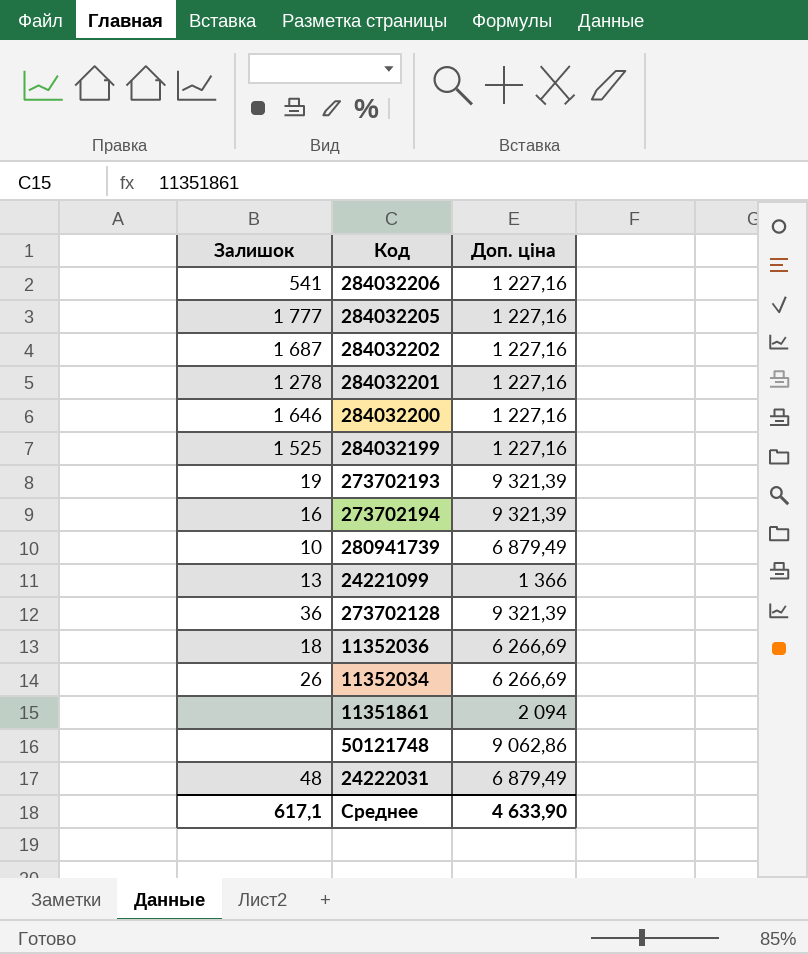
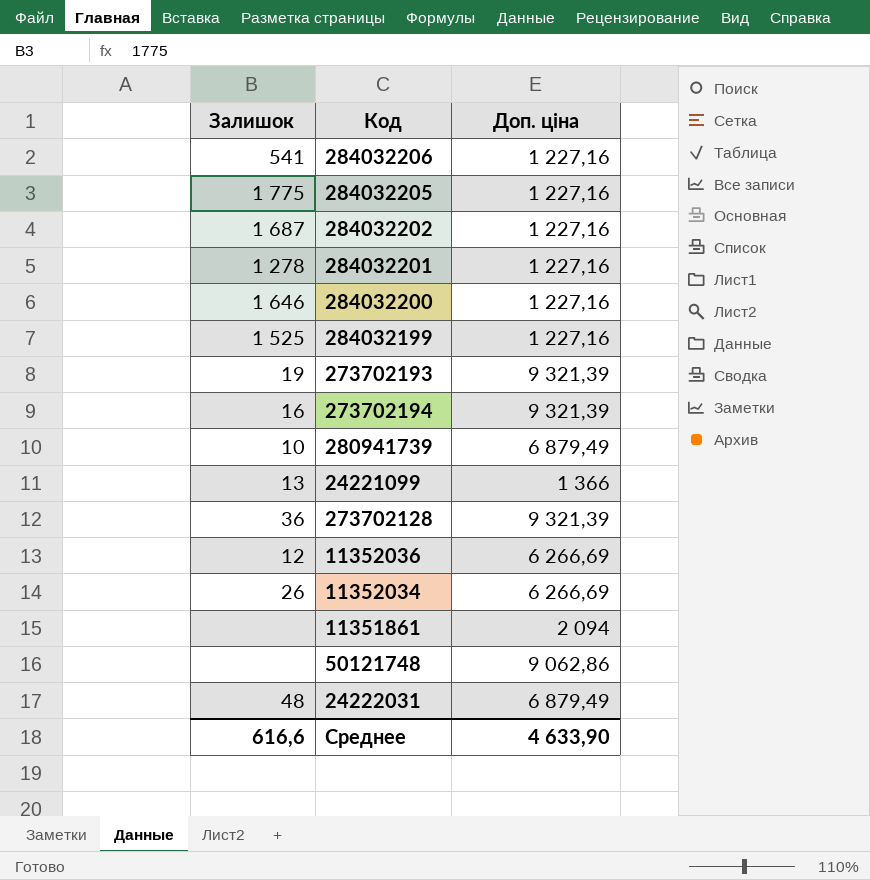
284032205 | Залишок: 1 777 -> 1 775
11352036 | Залишок: 18 -> 12
Среднее | Залишок: 617,1 -> 616,6

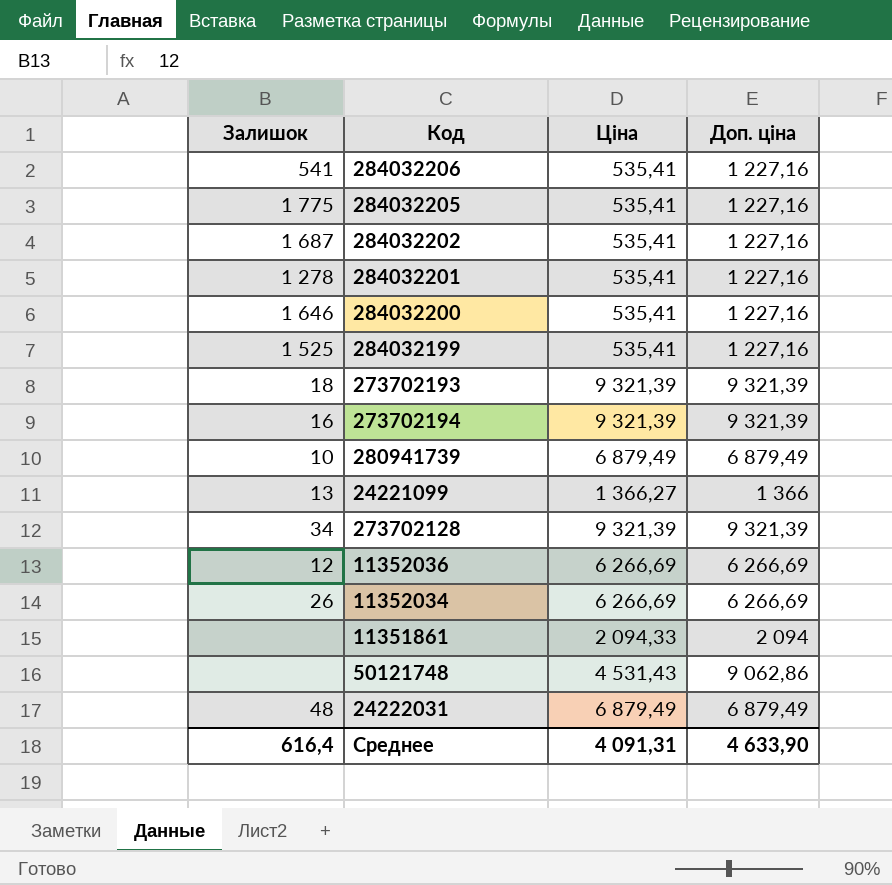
column Ціна | position: none -> 3
273702193 | Залишок: 19 -> 18
273702128 | Залишок: 36 -> 34
Среднее | Залишок: 616,6 -> 616,4

